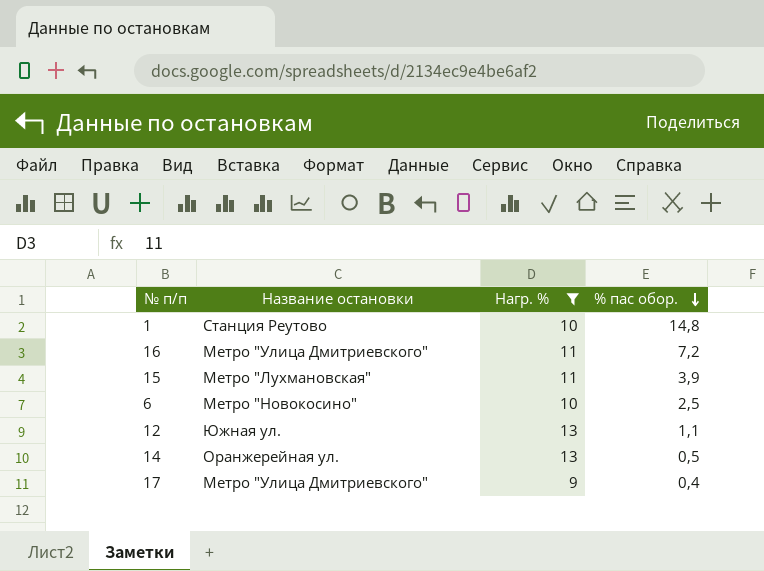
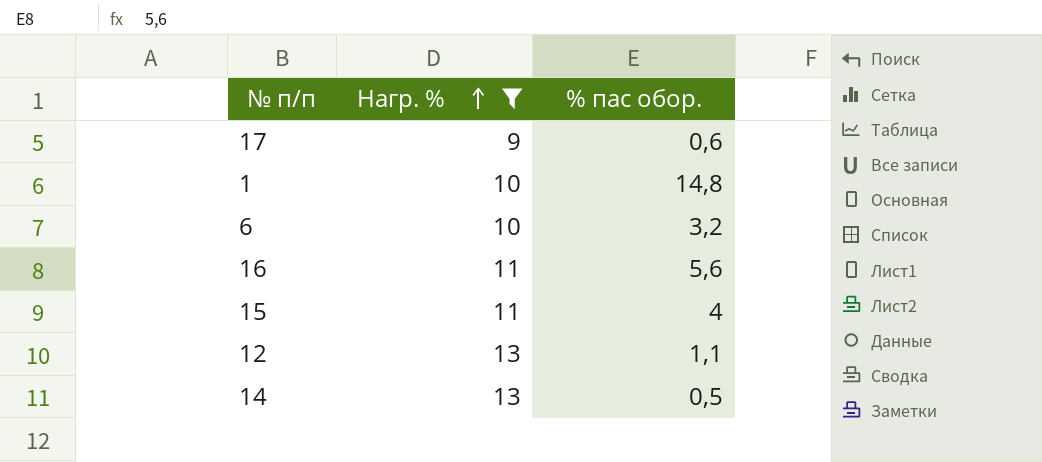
row order: % пас обор. descending -> Нагр. % ascending
column Название остановки | position: 2 -> none
17 | % пас обор.: 0,4 -> 0,6
6 | % пас обор.: 2,5 -> 3,2
16 | % пас обор.: 7,2 -> 5,6
15 | % пас обор.: 3,9 -> 4

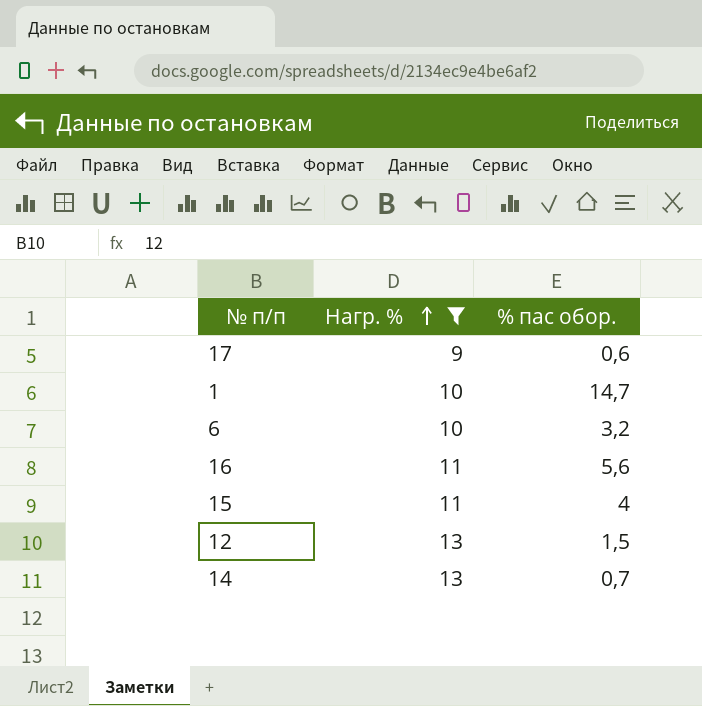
1 | % пас обор.: 14,8 -> 14,7
12 | % пас обор.: 1,1 -> 1,5
14 | % пас обор.: 0,5 -> 0,7

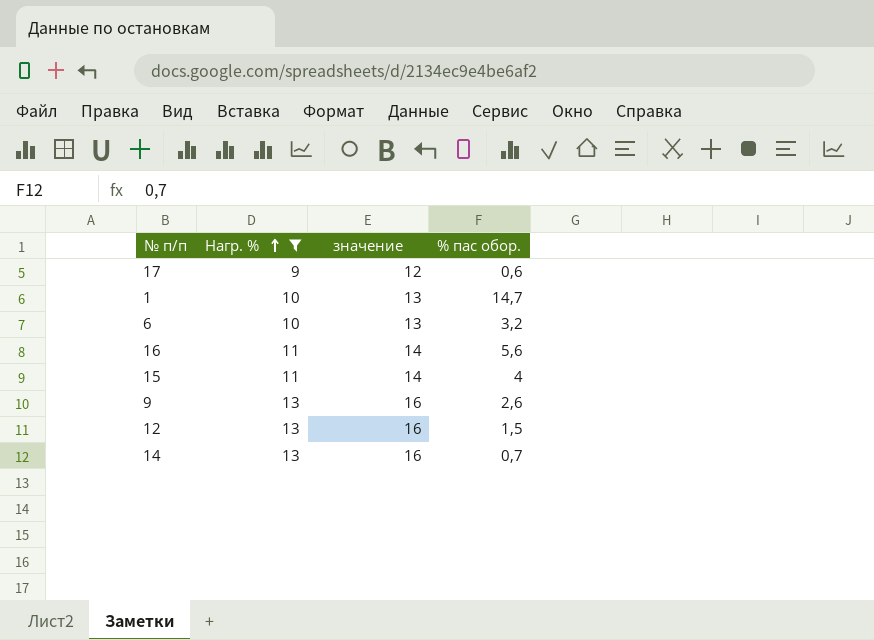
column значение | formula: none -> [Нагр. %] + 3
row 9: none -> 13 | 16 | 2,6

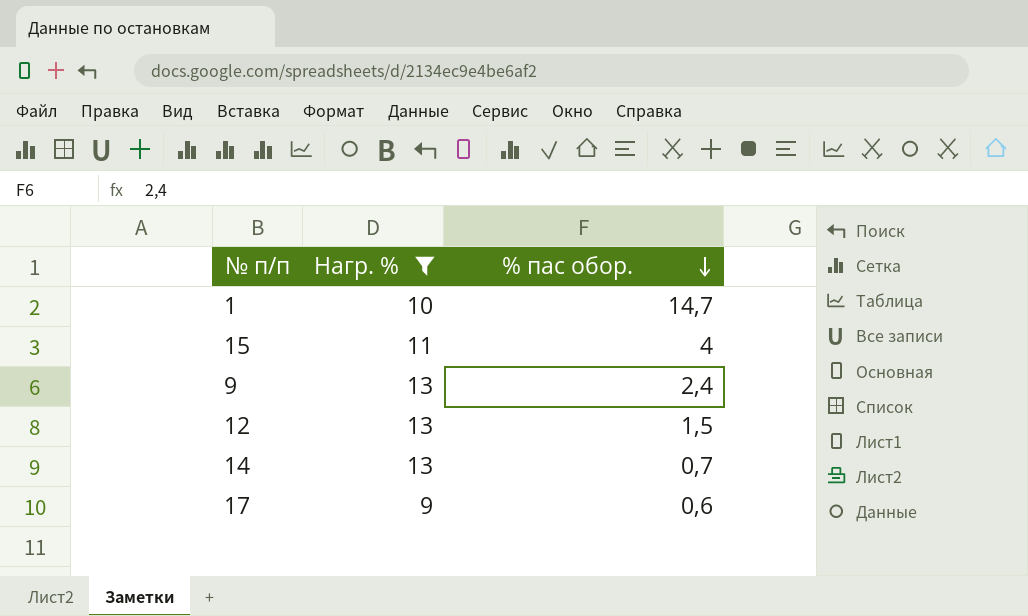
row order: Нагр. % ascending -> % пас обор. descending
column значение | formula: [Нагр. %] + 3 -> none
row 6: 10 | 13 | 3,2 -> none
row 16: 11 | 14 | 5,6 -> none
9 | % пас обор.: 2,6 -> 2,4

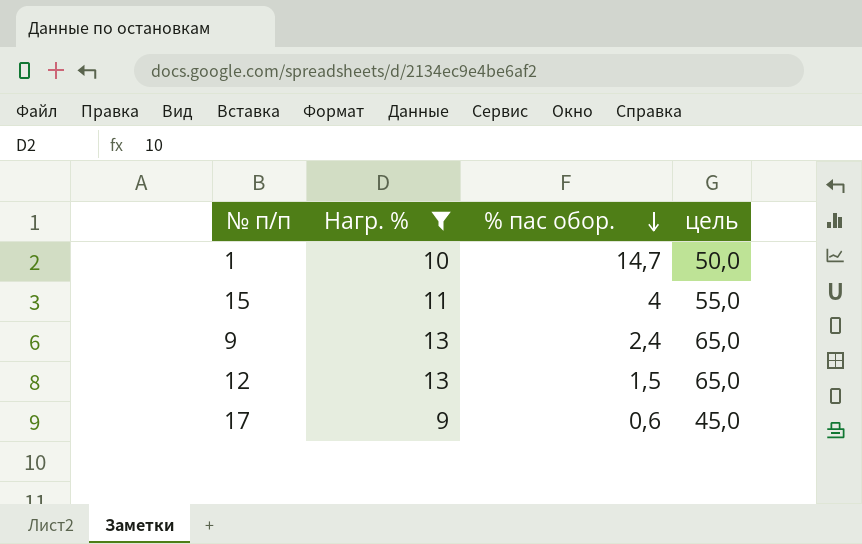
column цель | formula: none -> [Нагр. %] * 5
row 14: 13 | 0,7 -> none

